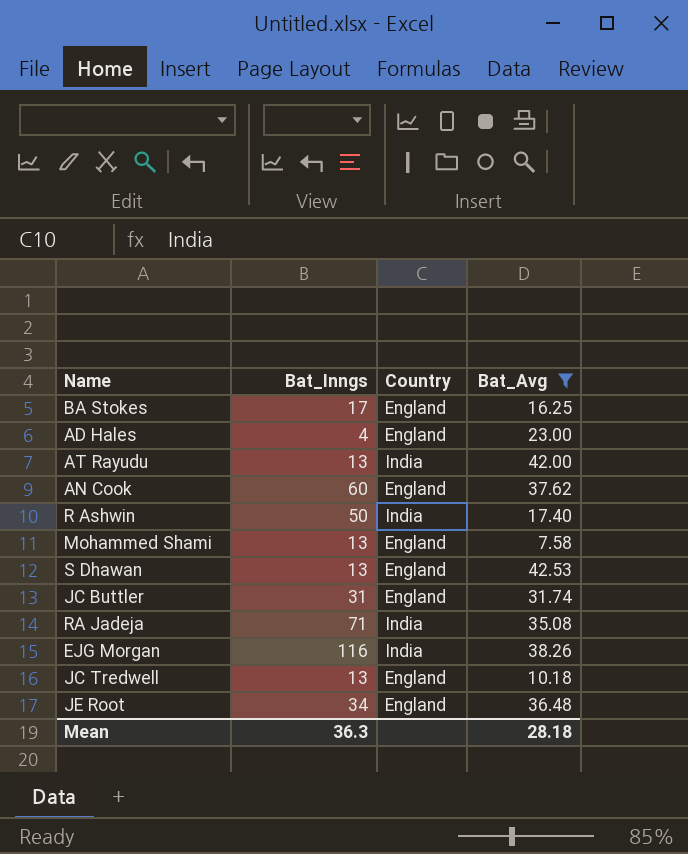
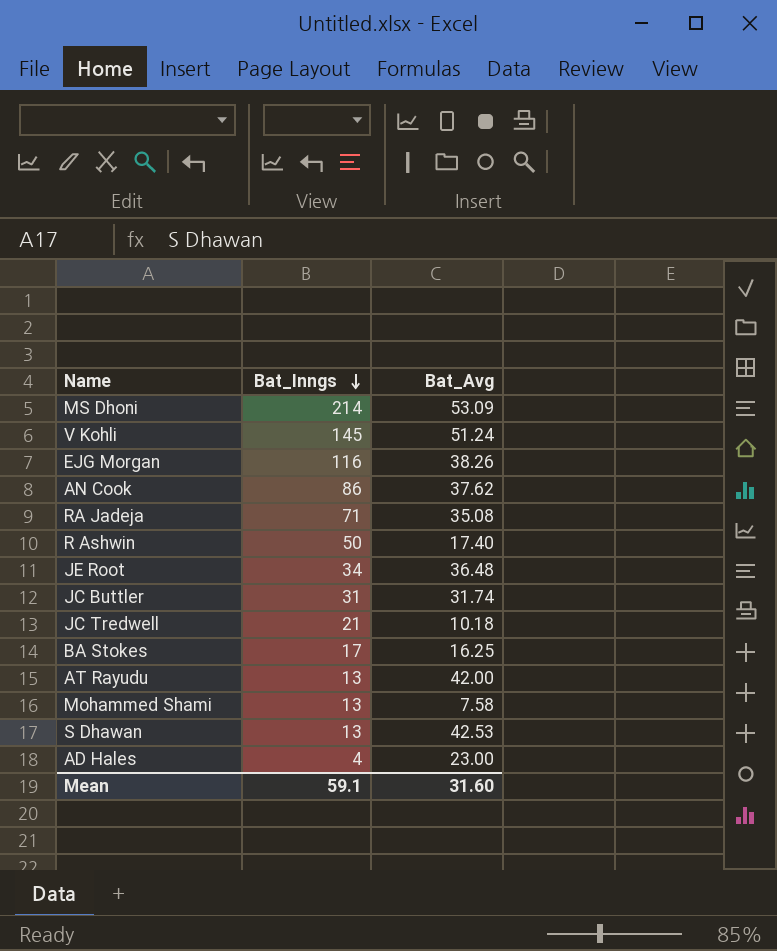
filter: Bat_Avg <= 42.53 -> none
row order: none -> Bat_Inngs descending
column Country | position: 3 -> none
AN Cook | Bat_Inngs: 60 -> 86
JC Tredwell | Bat_Inngs: 13 -> 21
Mean | Bat_Inngs: 36.3 -> 59.1
Mean | Bat_Avg: 28.18 -> 31.60

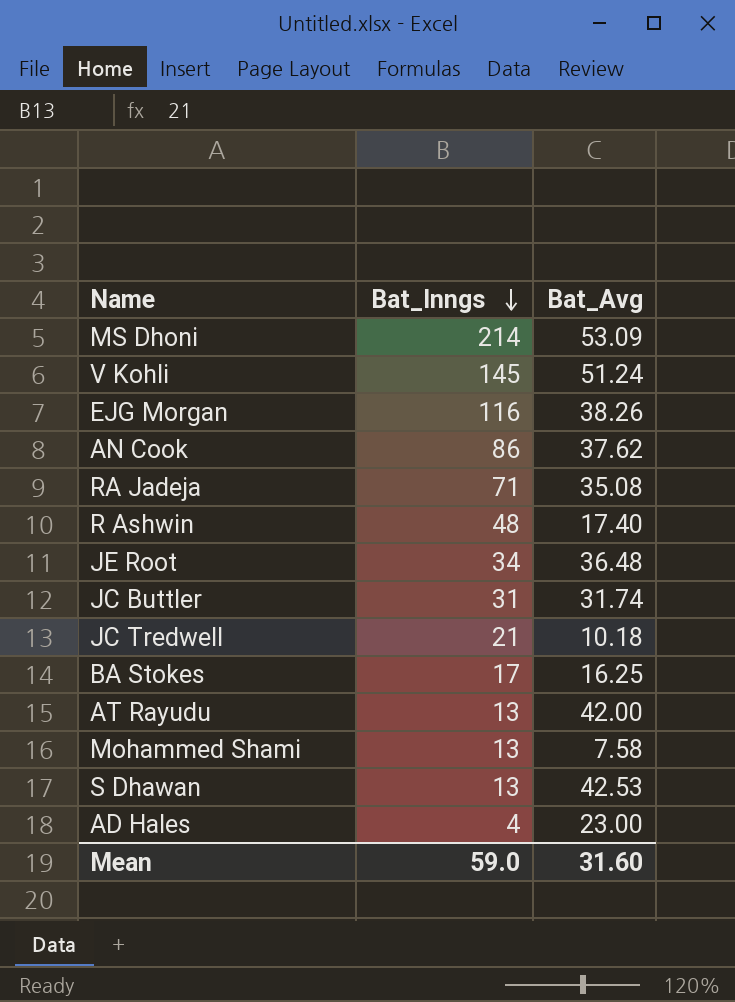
R Ashwin | Bat_Inngs: 50 -> 48
Mean | Bat_Inngs: 59.1 -> 59.0

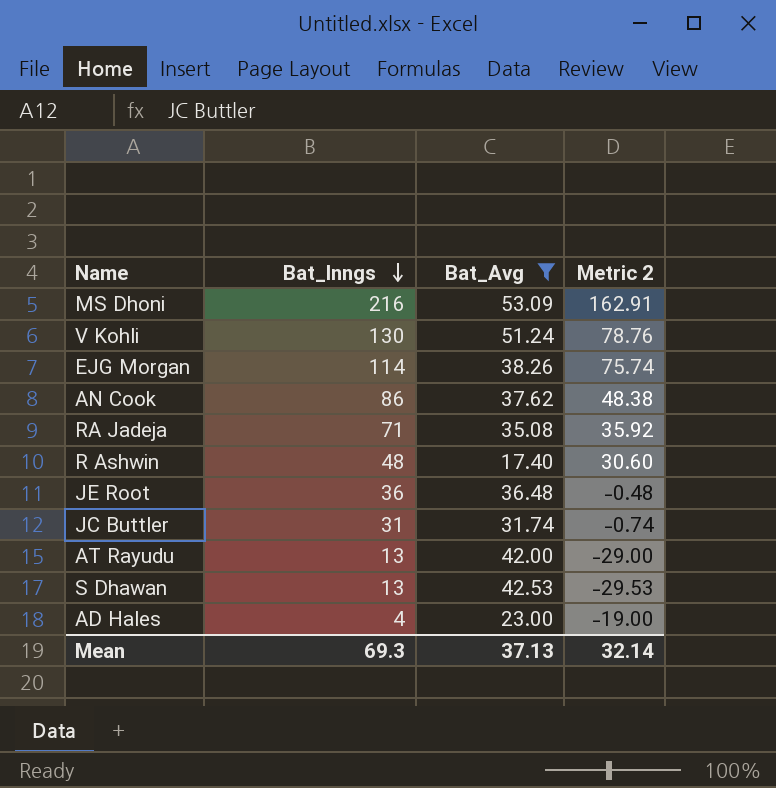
filter: none -> Bat_Avg >= 17.40
column Metric 2 | formula: none -> [Bat_Inngs] - [Bat_Avg]
MS Dhoni | Bat_Inngs: 214 -> 216
V Kohli | Bat_Inngs: 145 -> 130
EJG Morgan | Bat_Inngs: 116 -> 114
JE Root | Bat_Inngs: 34 -> 36
Mean | Bat_Inngs: 59.0 -> 69.3
Mean | Bat_Avg: 31.60 -> 37.13

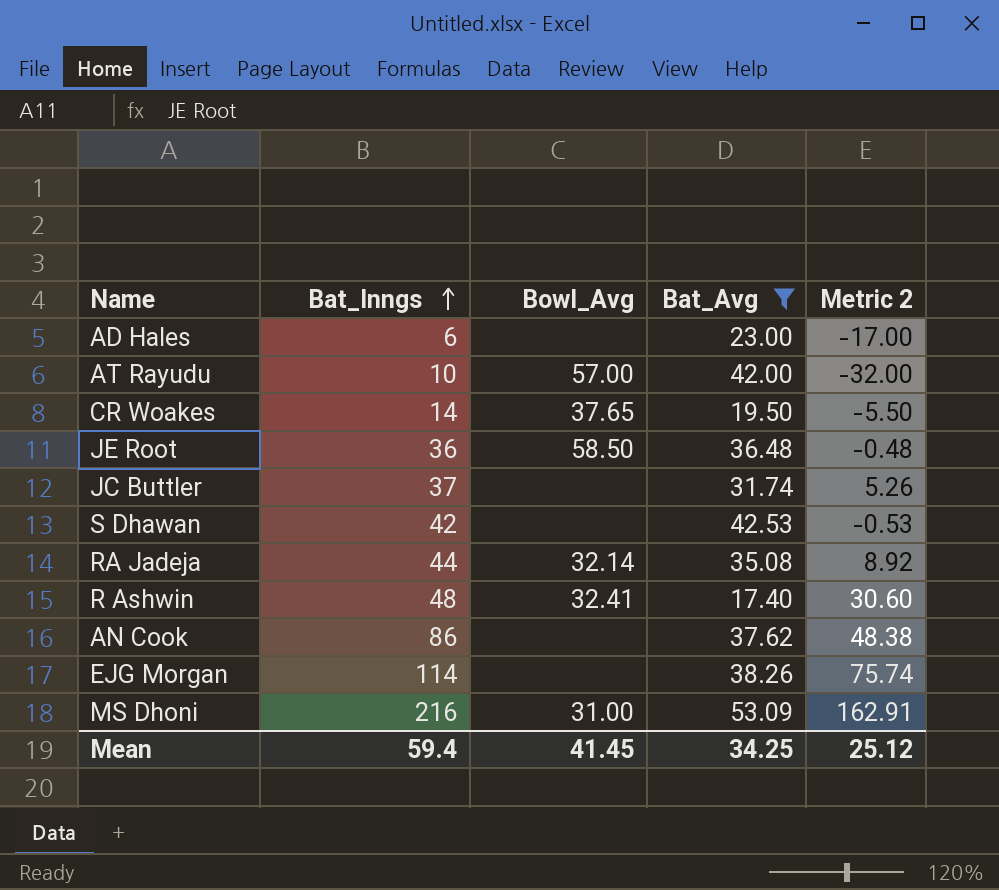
row order: Bat_Inngs descending -> Bat_Inngs ascending
column Bowl_Avg | position: none -> 3
row V Kohli: 130 | 51.24 | 78.76 -> none
AD Hales | Bat_Inngs: 4 -> 6
AD Hales | Metric 2: -19.00 -> -17.00
AT Rayudu | Bat_Inngs: 13 -> 10
AT Rayudu | Metric 2: -29.00 -> -32.00
row CR Woakes: none -> 14 | 37.65 | 19.50 | -5.50
JC Buttler | Bat_Inngs: 31 -> 37
JC Buttler | Metric 2: -0.74 -> 5.26
S Dhawan | Bat_Inngs: 13 -> 42
S Dhawan | Metric 2: -29.53 -> -0.53
RA Jadeja | Bat_Inngs: 71 -> 44
RA Jadeja | Metric 2: 35.92 -> 8.92
Mean | Bat_Inngs: 69.3 -> 59.4
Mean | Bat_Avg: 37.13 -> 34.25
Mean | Metric 2: 32.14 -> 25.12

